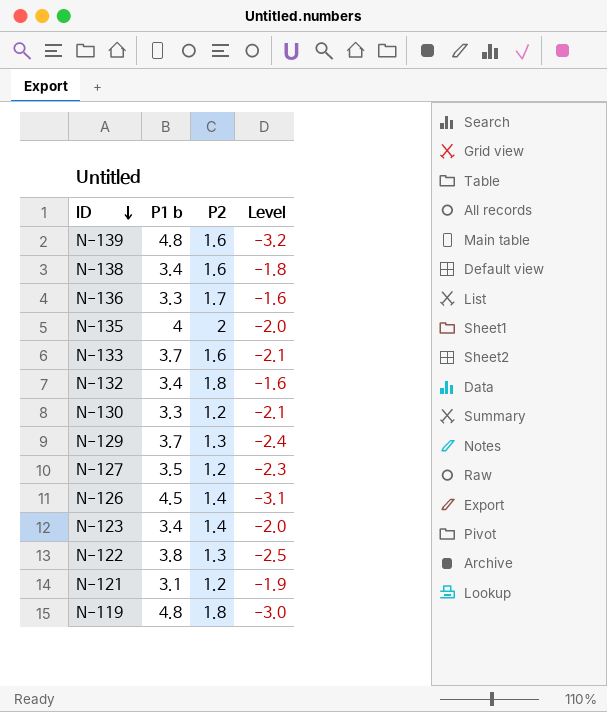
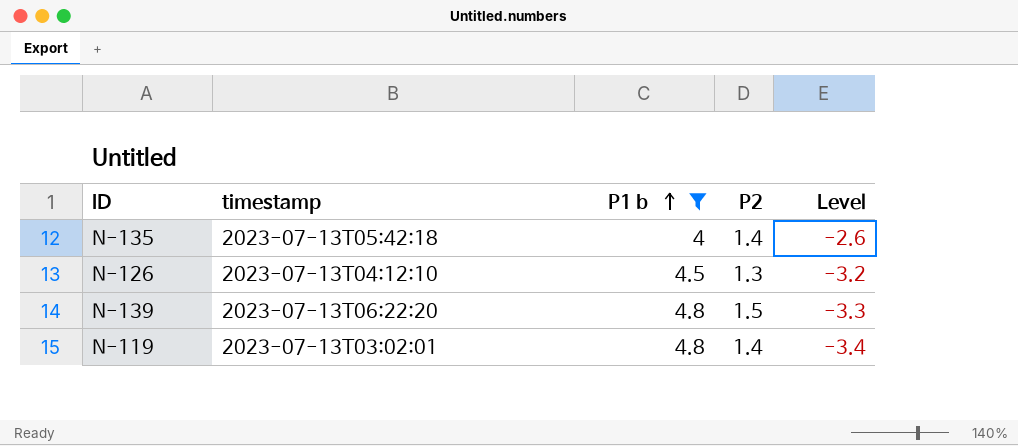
filter: none -> P1 b >= 4
row order: ID descending -> P1 b ascending
column timestamp | position: none -> 2
N-135 | P2: 2 -> 1.4
N-135 | Level: -2.0 -> -2.6
N-126 | P2: 1.4 -> 1.3
N-126 | Level: -3.1 -> -3.2
N-139 | P2: 1.6 -> 1.5
N-139 | Level: -3.2 -> -3.3
N-119 | P2: 1.8 -> 1.4
N-119 | Level: -3.0 -> -3.4

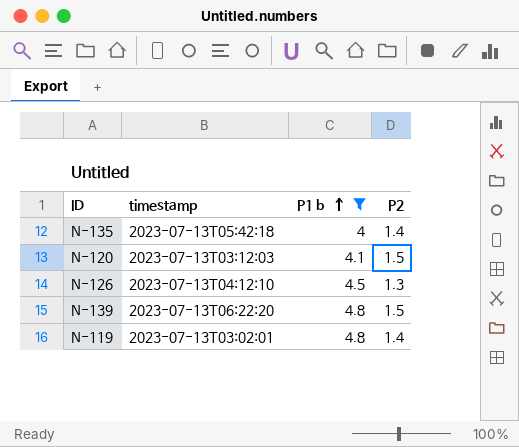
column Level | formula: [P2] - [P1 b] -> none
row N-120: none -> 2023-07-13T03:12:03 | 4.1 | 1.5

